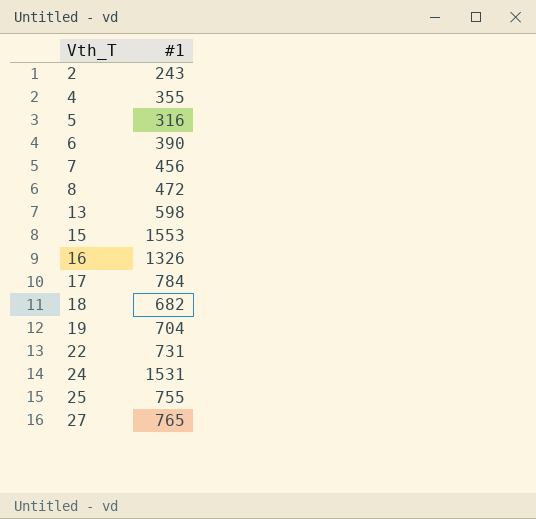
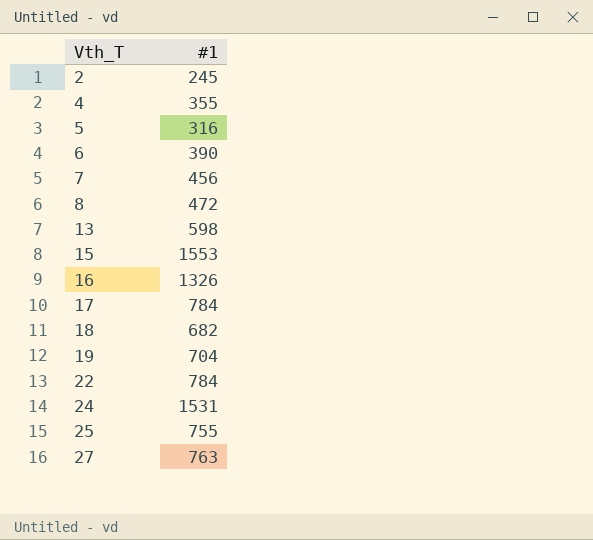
2 | #1: 243 -> 245
22 | #1: 731 -> 784
27 | #1: 765 -> 763

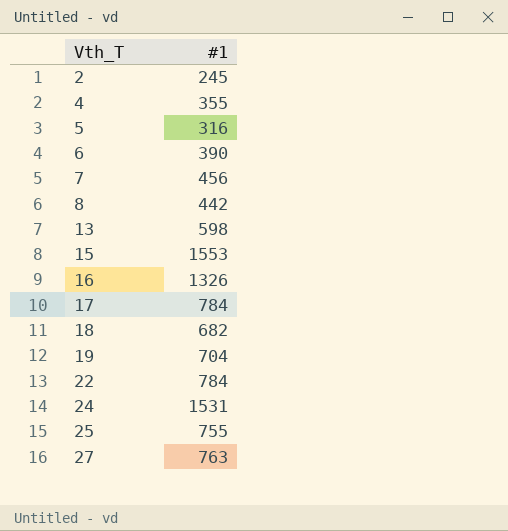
8 | #1: 472 -> 442

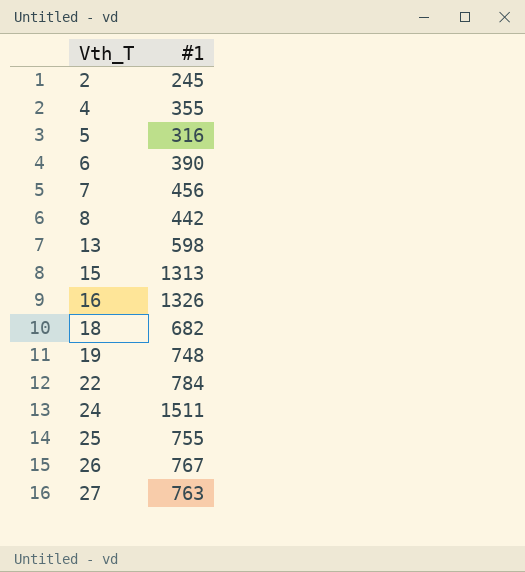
row 17: 784 -> none
15 | #1: 1553 -> 1313
19 | #1: 704 -> 748
24 | #1: 1531 -> 1511
row 26: none -> 767

